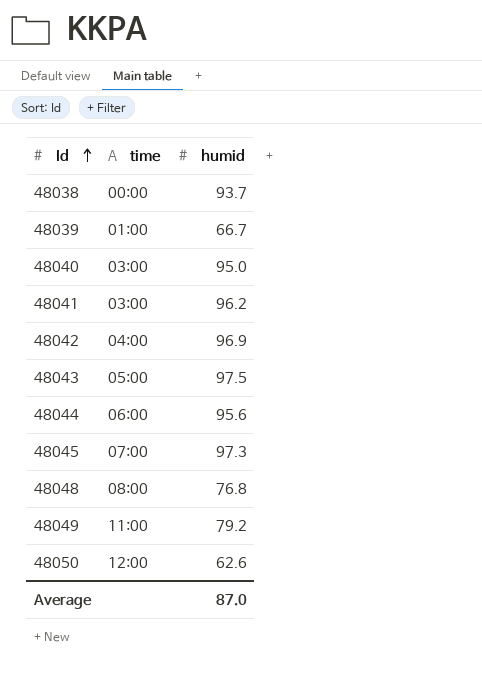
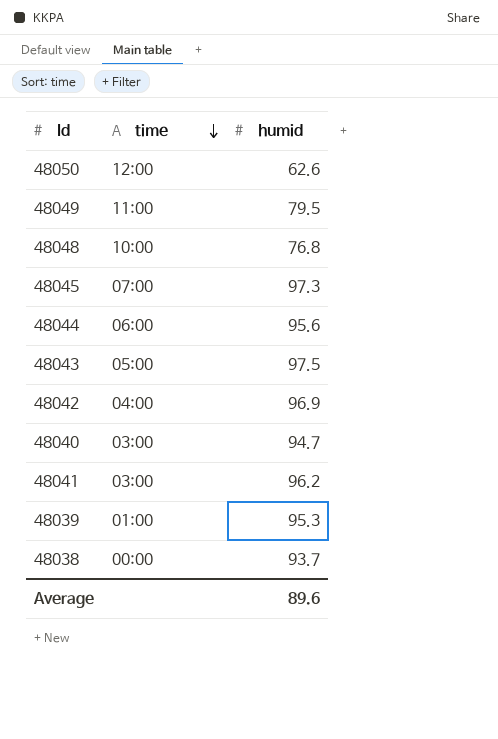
row order: Id ascending -> time descending
48049 | humid: 79.2 -> 79.5
48048 | time: 08:00 -> 10:00
48040 | humid: 95.0 -> 94.7
48039 | humid: 66.7 -> 95.3
Average | humid: 87.0 -> 89.6

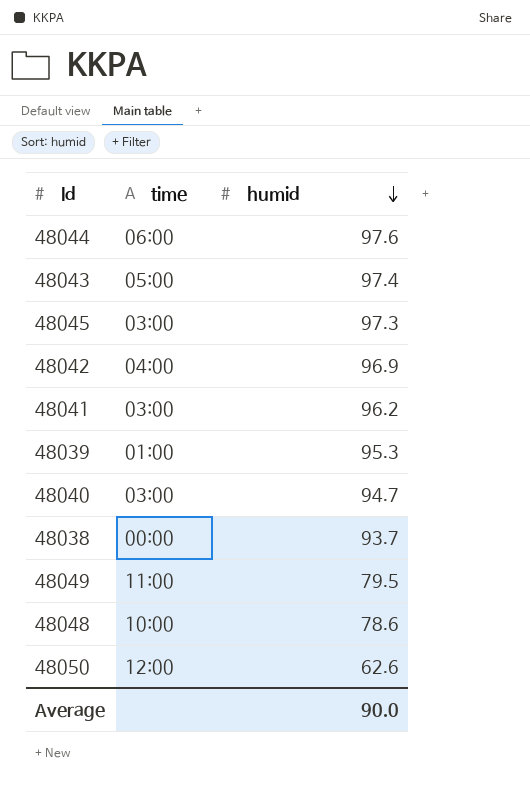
row order: time descending -> humid descending
48044 | humid: 95.6 -> 97.6
48043 | humid: 97.5 -> 97.4
48045 | time: 07:00 -> 03:00
48048 | humid: 76.8 -> 78.6
Average | humid: 89.6 -> 90.0

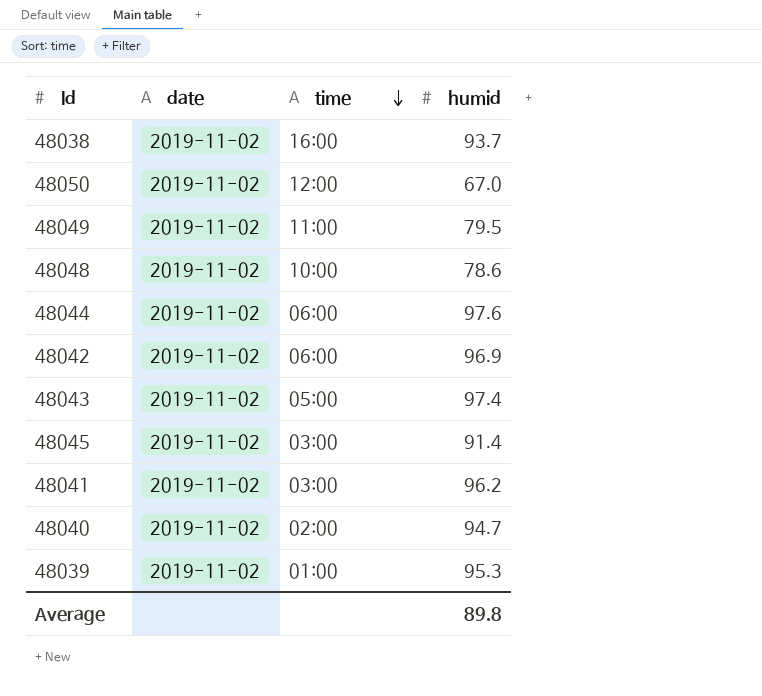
row order: humid descending -> time descending
column date | position: none -> 2
48038 | time: 00:00 -> 16:00
48050 | humid: 62.6 -> 67.0
48042 | time: 04:00 -> 06:00
48045 | humid: 97.3 -> 91.4
48040 | time: 03:00 -> 02:00
Average | humid: 90.0 -> 89.8

